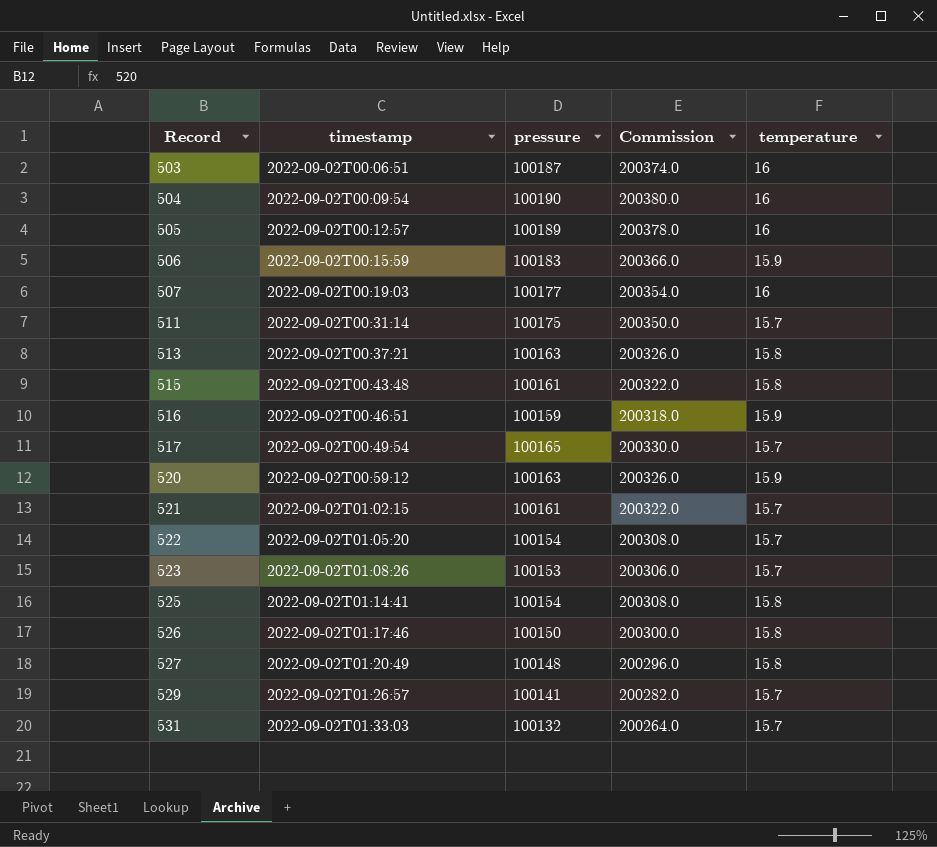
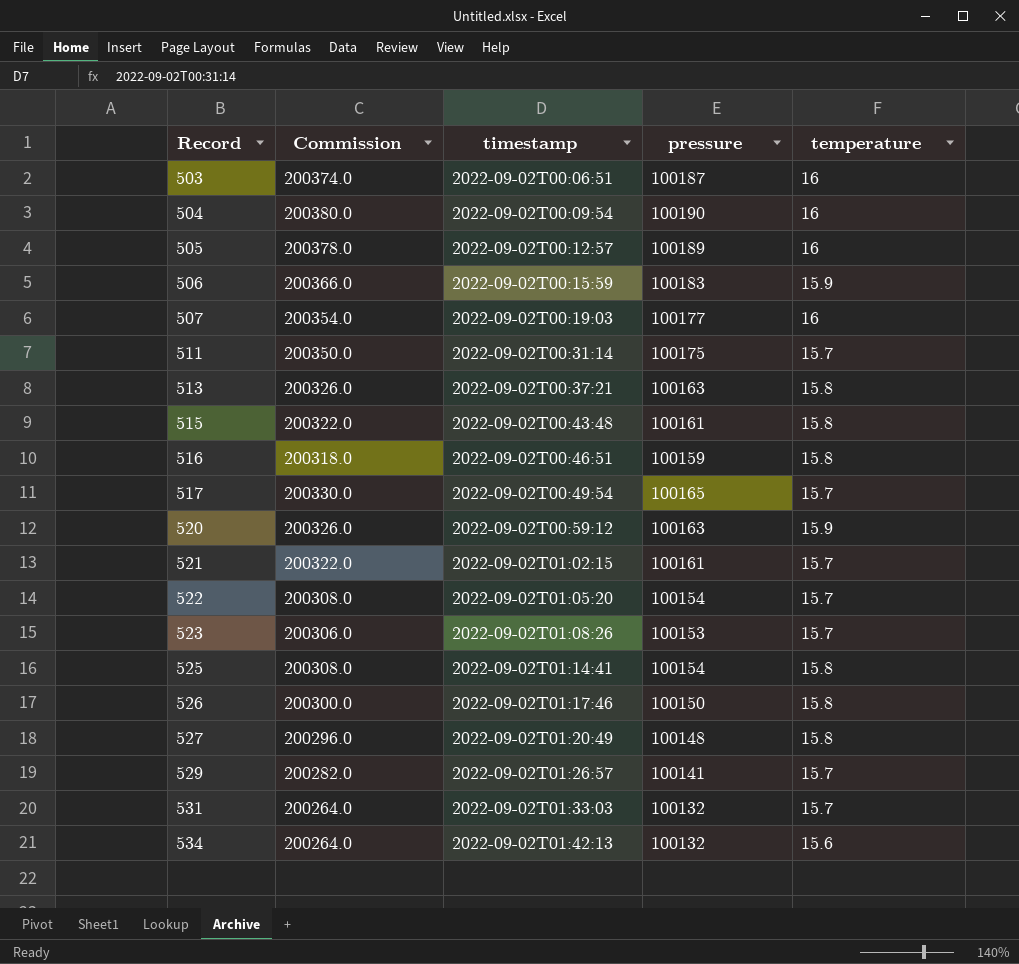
column Commission | position: 4 -> 2
516 | temperature: 15.9 -> 15.8
row 534: none -> 200264.0 | 2022-09-02T01:42:13 | 100132 | 15.6

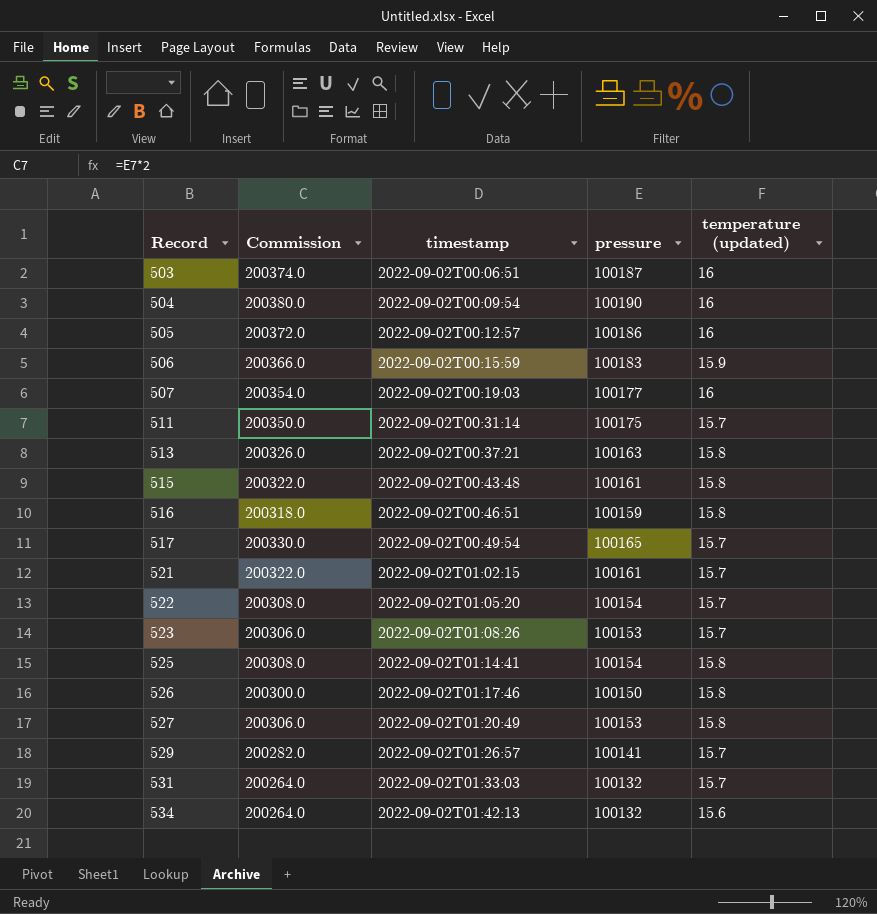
column name: temperature -> temperature (updated)
row 520: 200326.0 | 2022-09-02T00:59:12 | 100163 | 15.9 -> none
505 | Commission: 200378.0 -> 200372.0
505 | pressure: 100189 -> 100186
527 | Commission: 200296.0 -> 200306.0
527 | pressure: 100148 -> 100153

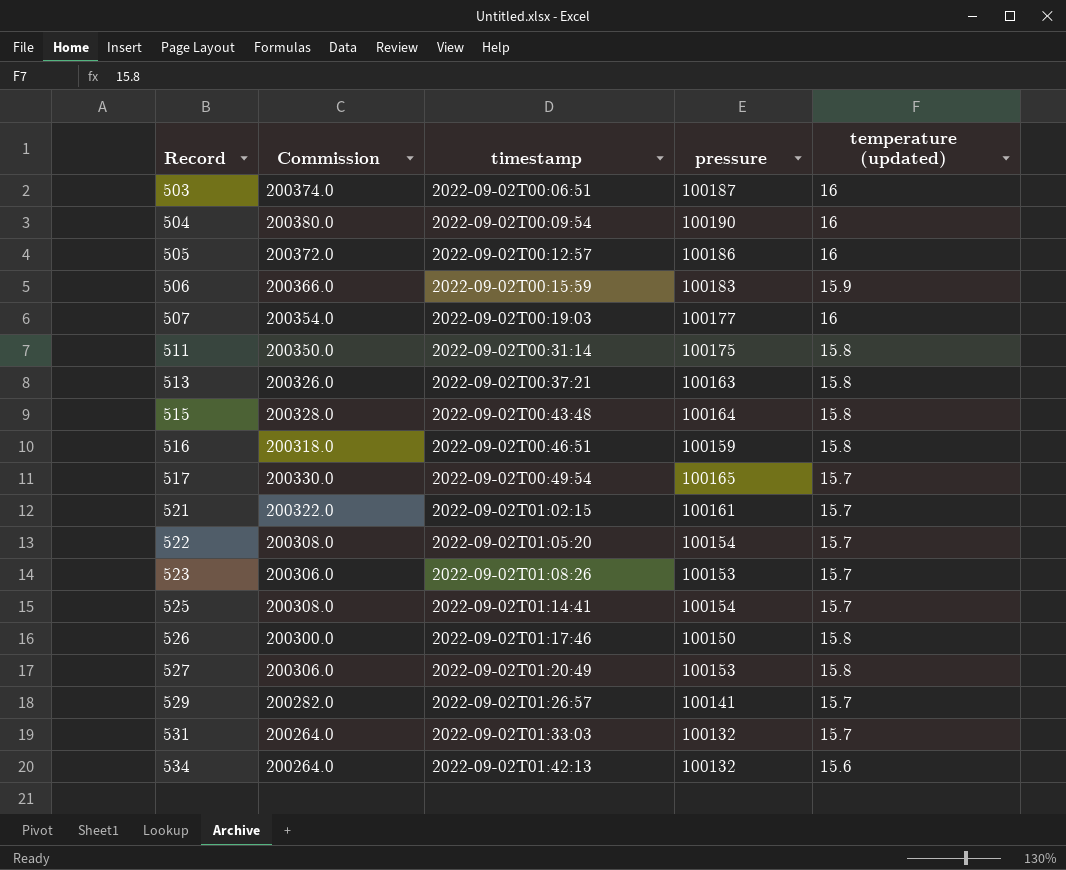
511 | temperature (updated): 15.7 -> 15.8
515 | Commission: 200322.0 -> 200328.0
515 | pressure: 100161 -> 100164
525 | temperature (updated): 15.8 -> 15.7

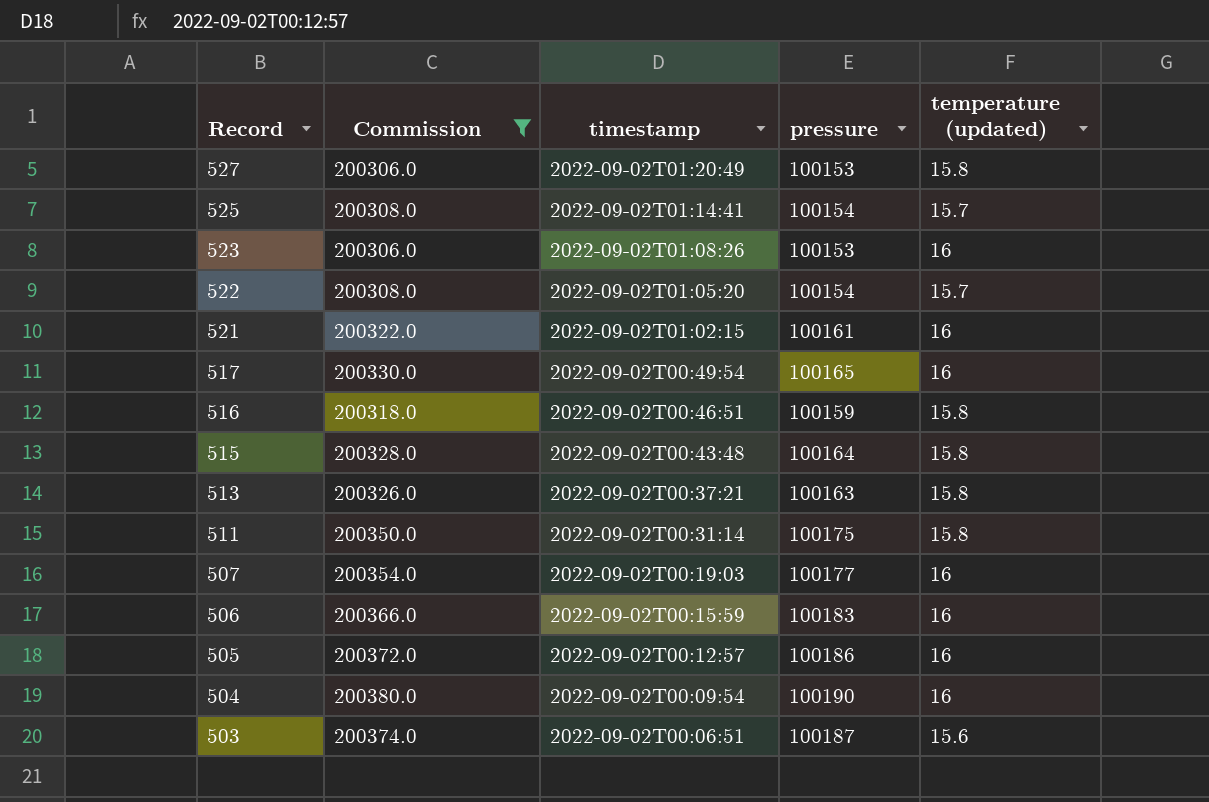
filter: none -> Commission >= 200306.0
row order: Record ascending -> Record descending
523 | temperature (updated): 15.7 -> 16
521 | temperature (updated): 15.7 -> 16
517 | temperature (updated): 15.7 -> 16
506 | temperature (updated): 15.9 -> 16
503 | temperature (updated): 16 -> 15.6

